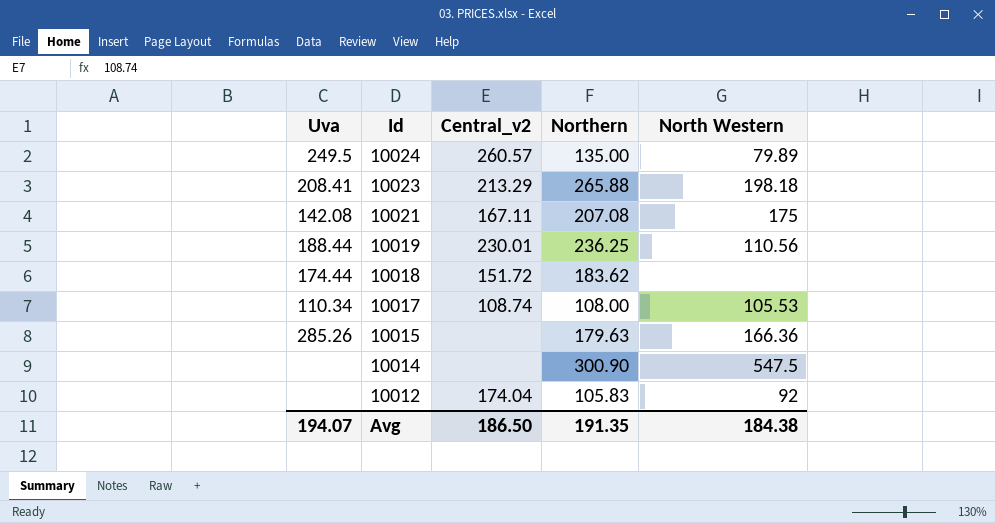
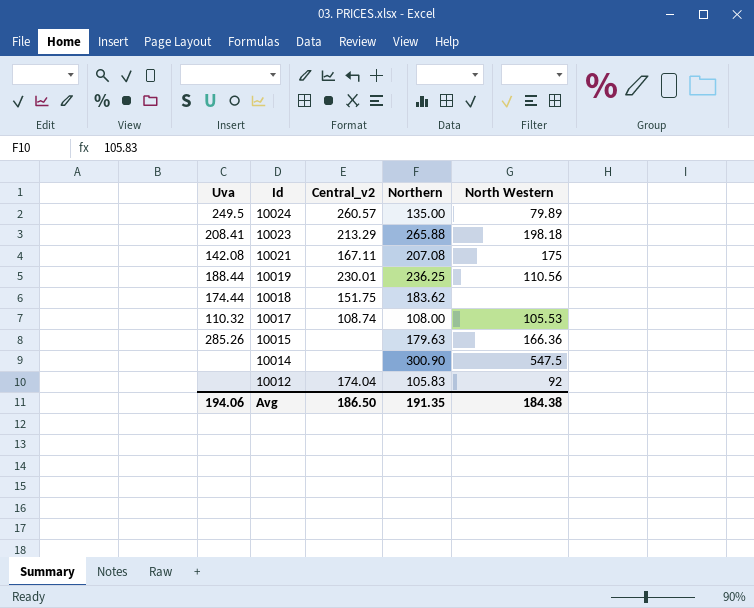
10018 | Central_v2: 151.72 -> 151.75
10017 | Uva: 110.34 -> 110.32
Avg | Uva: 194.07 -> 194.06

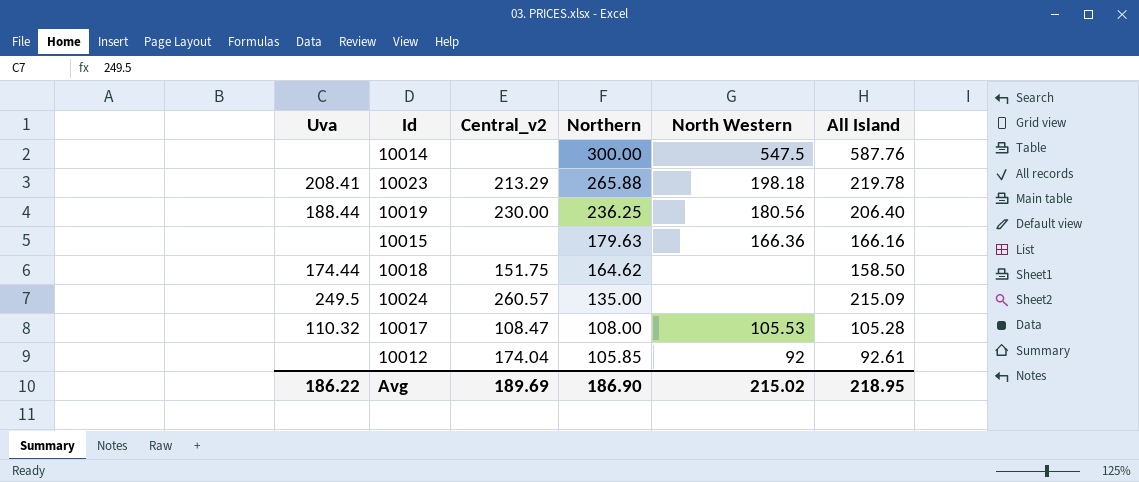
row order: Id descending -> Northern descending
column All Island | position: none -> 6
row 10021: 142.08 | 167.11 | 207.08 | 175 -> none
10014 | Northern: 300.90 -> 300.00
10019 | Central_v2: 230.01 -> 230.00
10019 | North Western: 110.56 -> 180.56
10015 | Uva: 285.26 -> none
10018 | Northern: 183.62 -> 164.62
10024 | North Western: 79.89 -> none
10017 | Central_v2: 108.74 -> 108.47
10012 | Northern: 105.83 -> 105.85
Avg | Uva: 194.06 -> 186.22
Avg | Central_v2: 186.50 -> 189.69
Avg | Northern: 191.35 -> 186.90
Avg | North Western: 184.38 -> 215.02

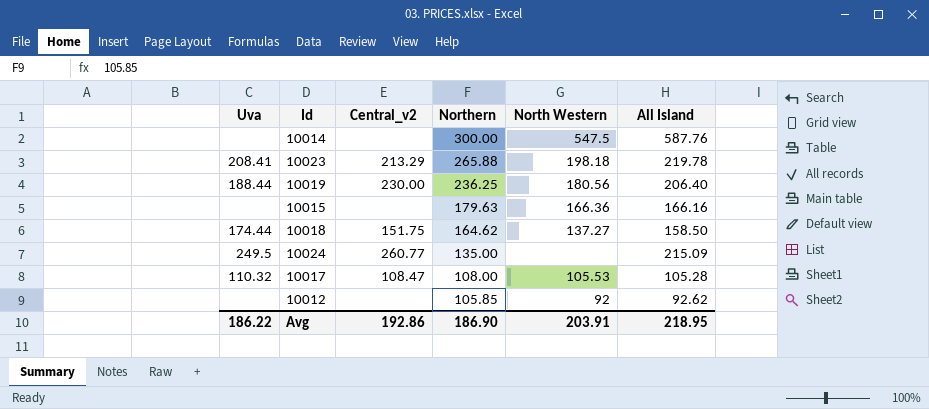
10018 | North Western: none -> 137.27
10024 | Central_v2: 260.57 -> 260.77
10012 | Central_v2: 174.04 -> none
10012 | All Island: 92.61 -> 92.62
Avg | Central_v2: 189.69 -> 192.86
Avg | North Western: 215.02 -> 203.91

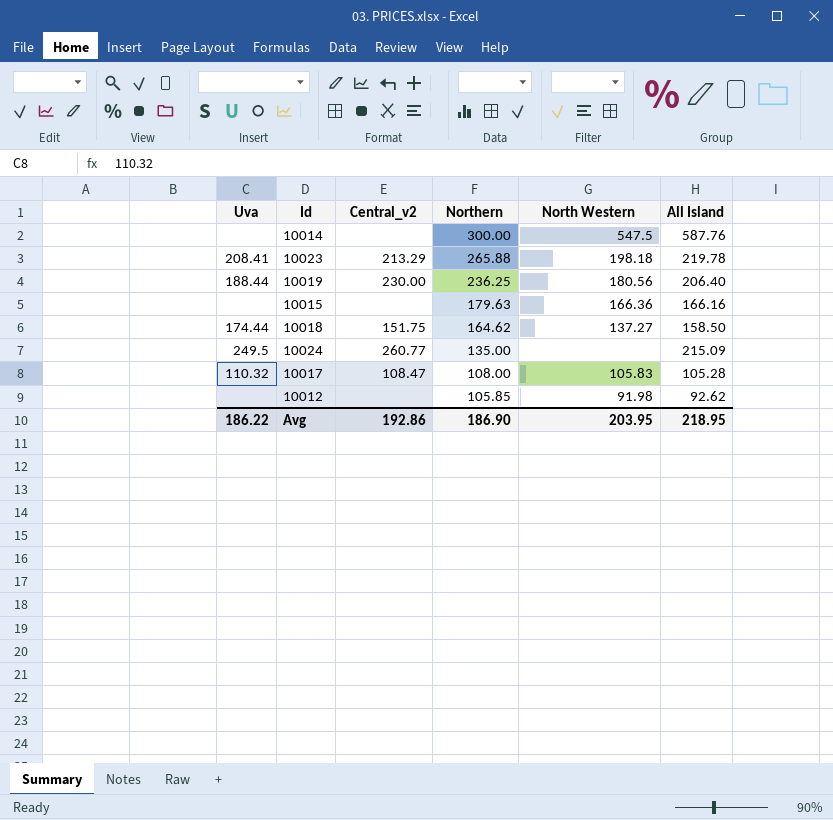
10017 | North Western: 105.53 -> 105.83
10012 | North Western: 92 -> 91.98
Avg | North Western: 203.91 -> 203.95

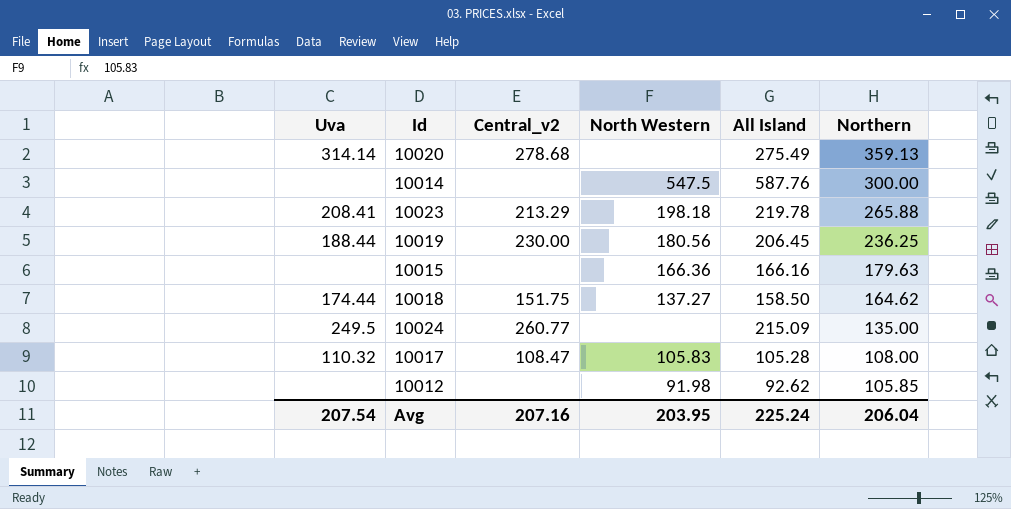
column Northern | position: 4 -> 6
row 10020: none -> 314.14 | 278.68 | none | 275.49 | 359.13
10019 | All Island: 206.40 -> 206.45
Avg | Uva: 186.22 -> 207.54
Avg | Central_v2: 192.86 -> 207.16
Avg | All Island: 218.95 -> 225.24
Avg | Northern: 186.90 -> 206.04

